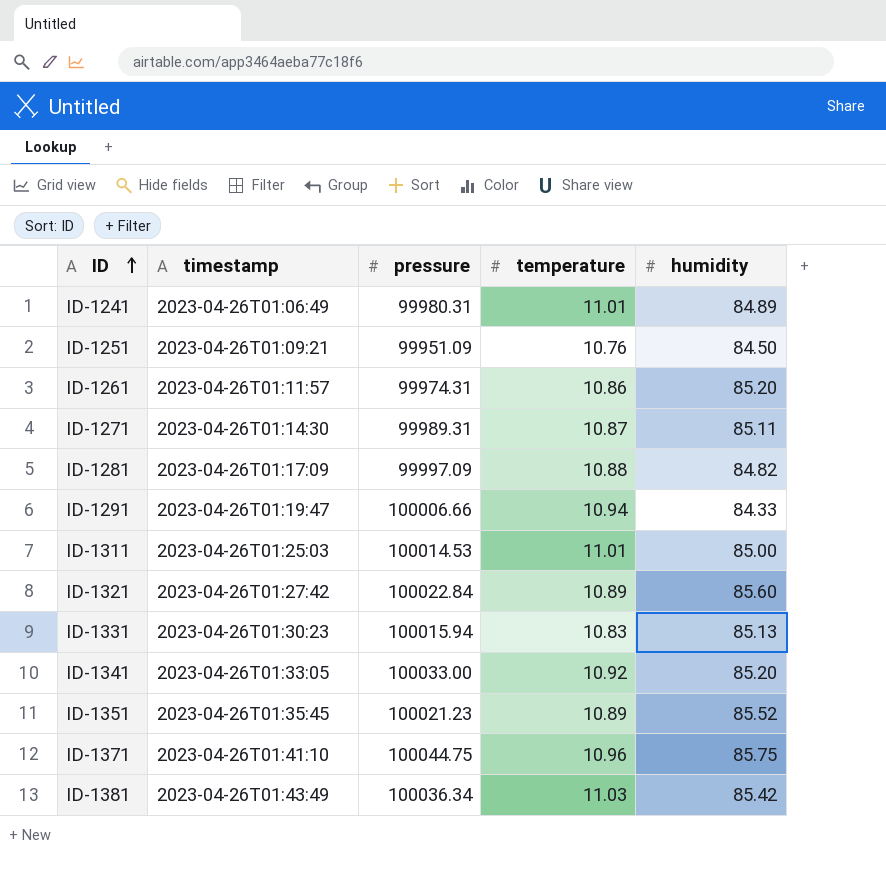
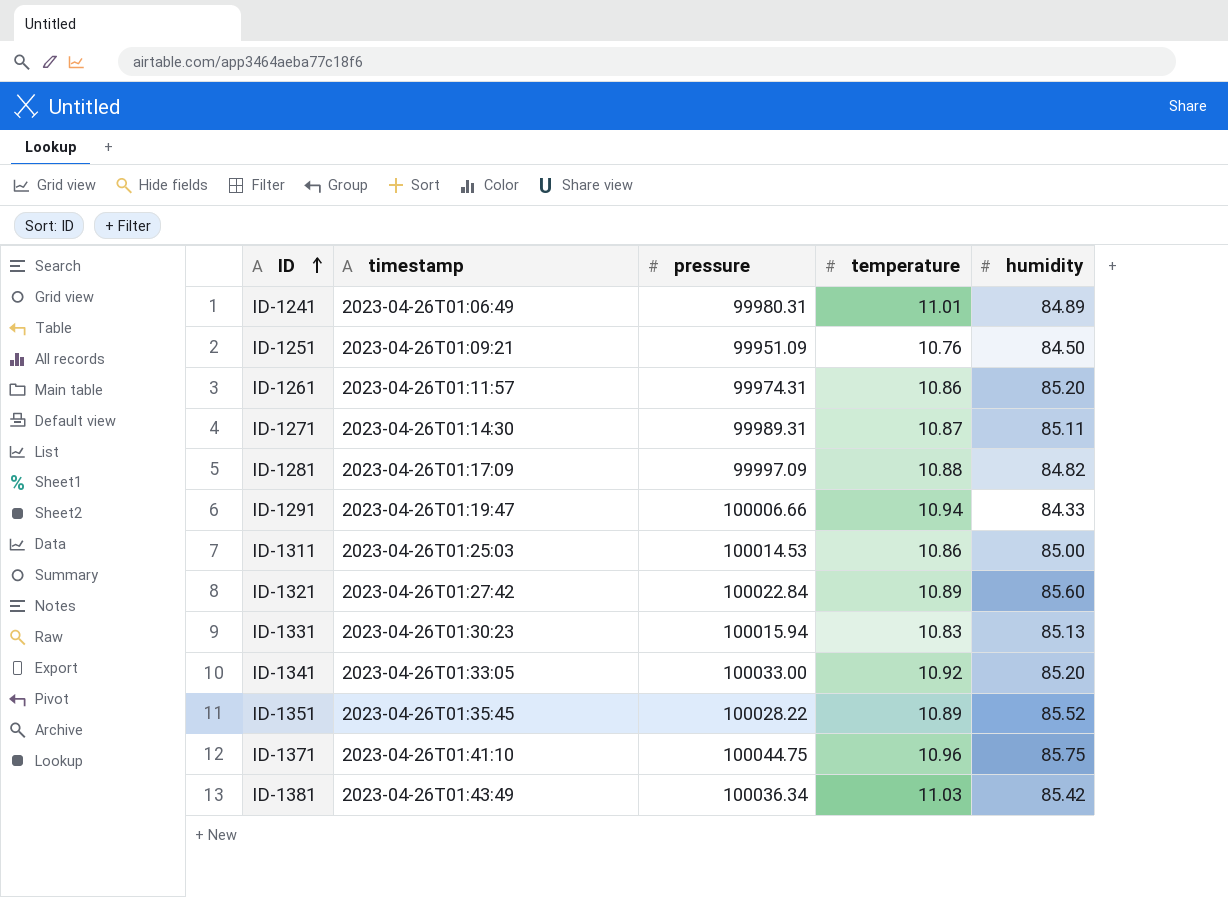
ID-1311 | temperature: 11.01 -> 10.86
ID-1351 | pressure: 100021.23 -> 100028.22

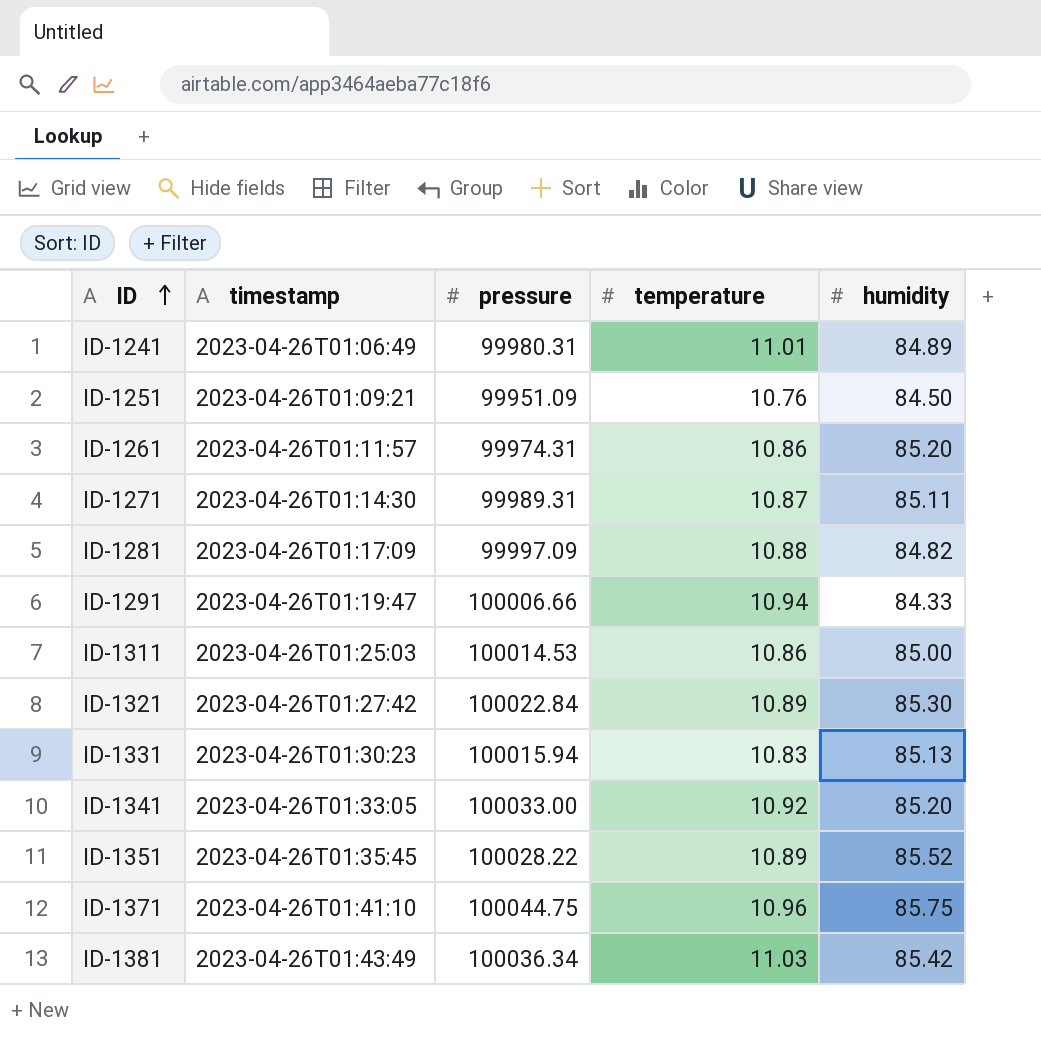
ID-1321 | humidity: 85.60 -> 85.30

